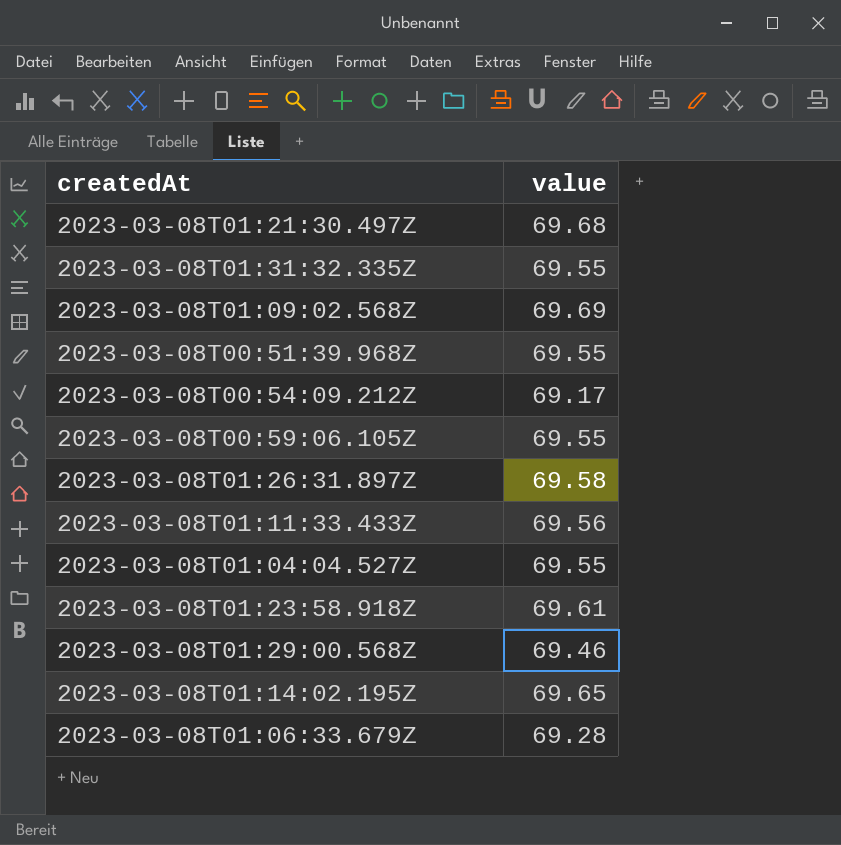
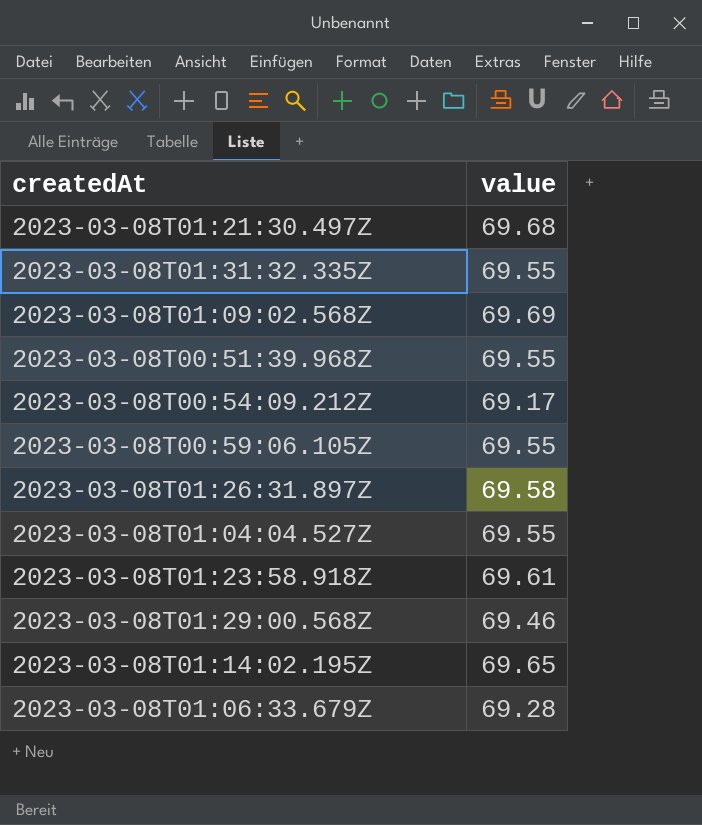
row 2023-03-08T01:11:33.433Z: 69.56 -> none

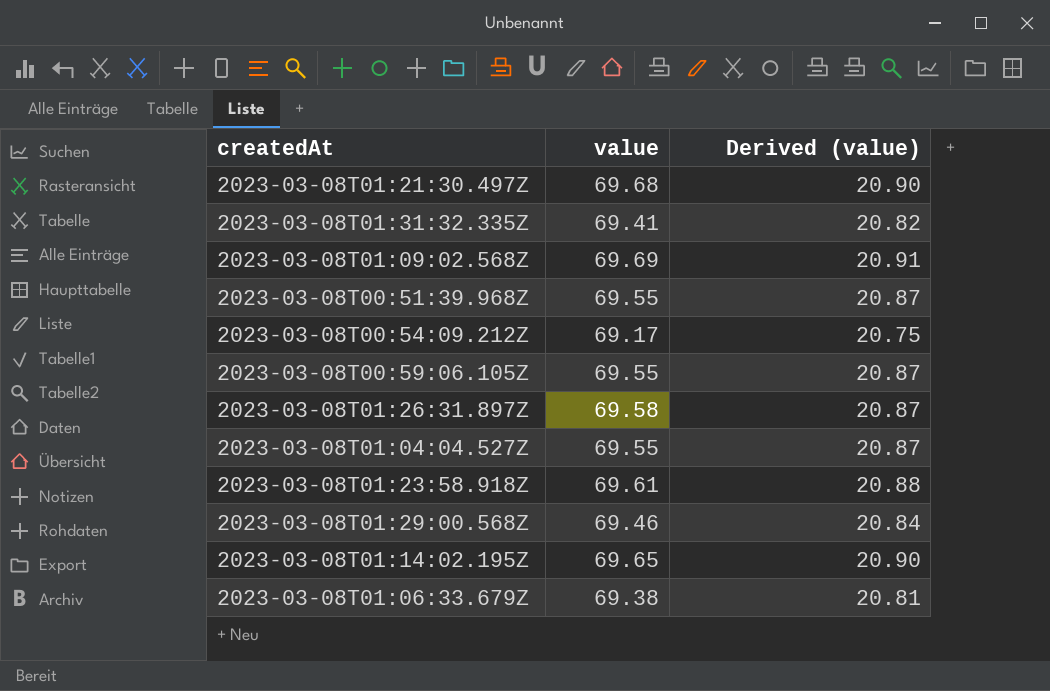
column Derived (value) | formula: none -> [value] * 0.3
2023-03-08T01:31:32.335Z | value: 69.55 -> 69.41
2023-03-08T01:06:33.679Z | value: 69.28 -> 69.38

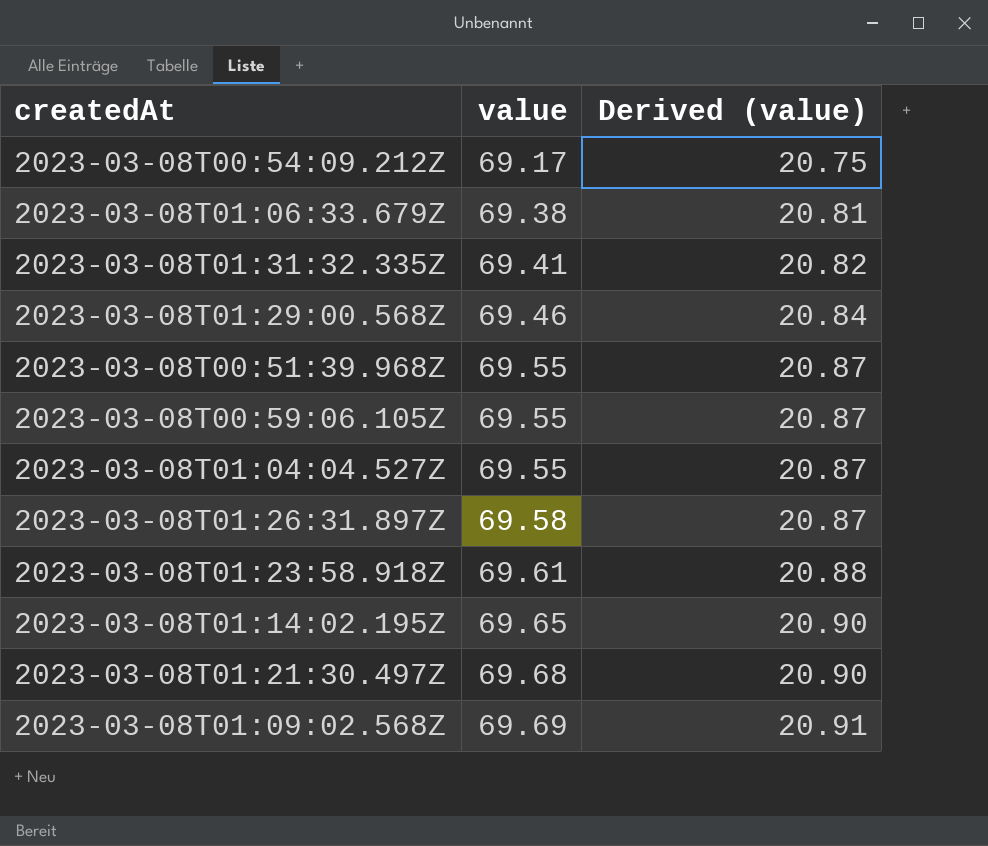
row order: none -> value ascending

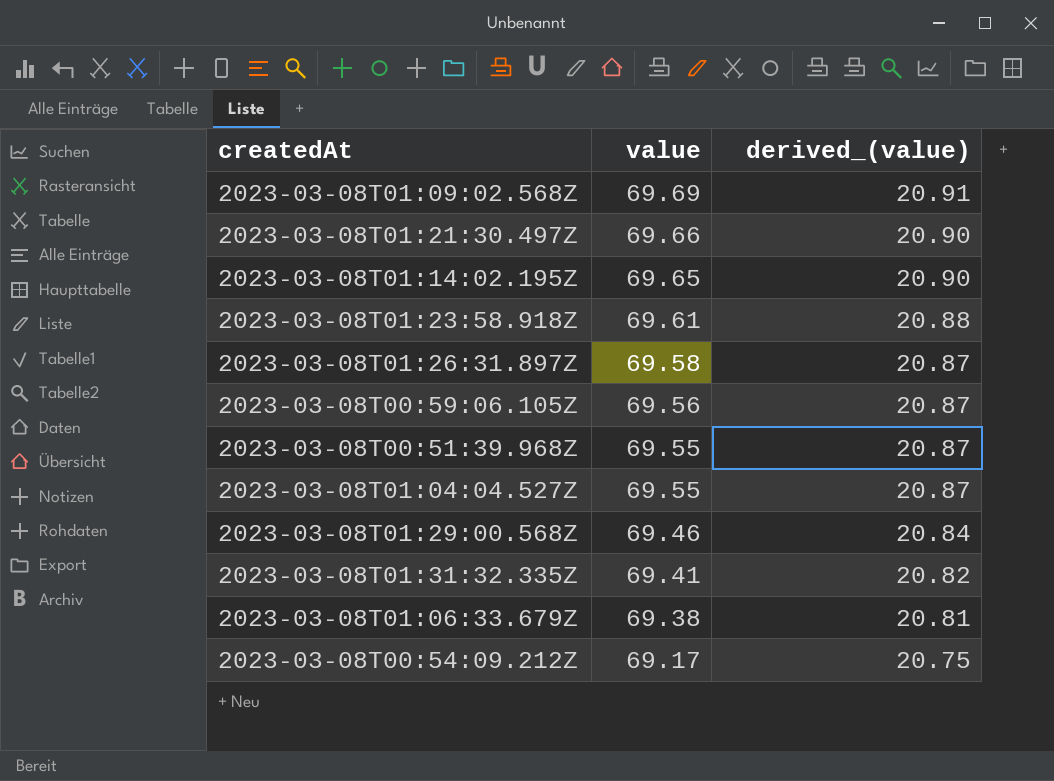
row order: value ascending -> value descending
column name: Derived (value) -> derived_(value)
2023-03-08T01:21:30.497Z | value: 69.68 -> 69.66
2023-03-08T00:59:06.105Z | value: 69.55 -> 69.56

